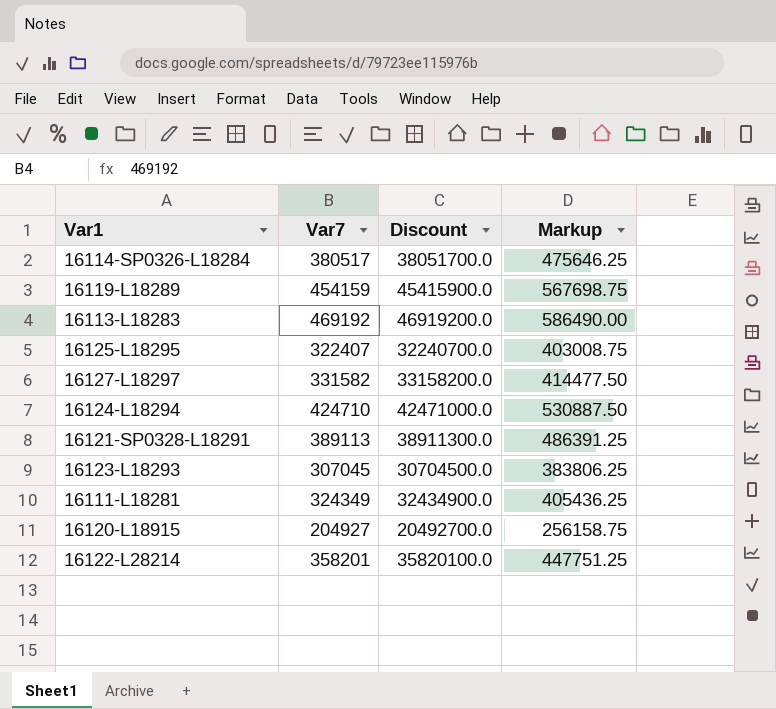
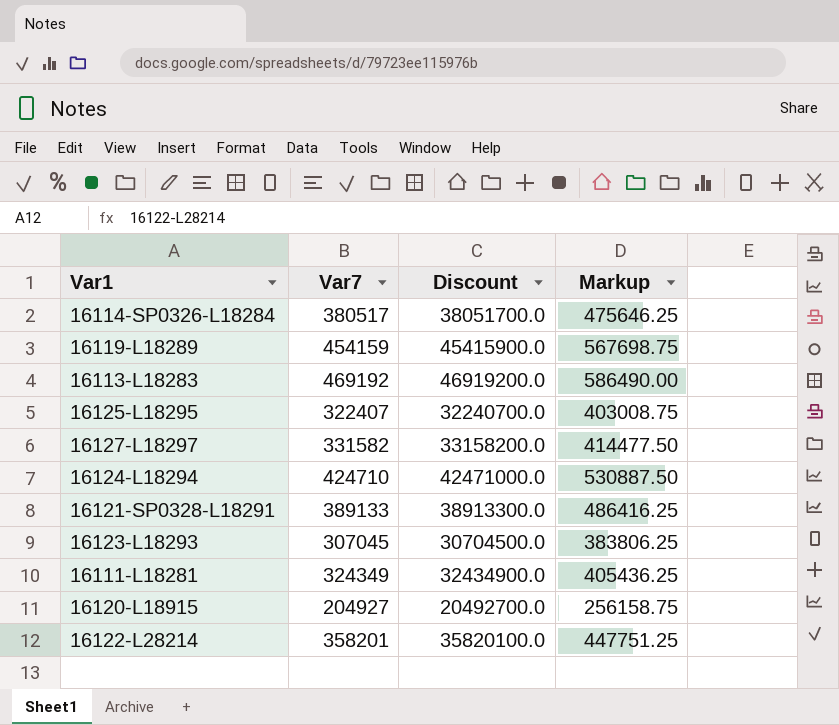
16121-SP0328-L18291 | Var7: 389113 -> 389133
16121-SP0328-L18291 | Discount: 38911300.0 -> 38913300.0
16121-SP0328-L18291 | Markup: 486391.25 -> 486416.25

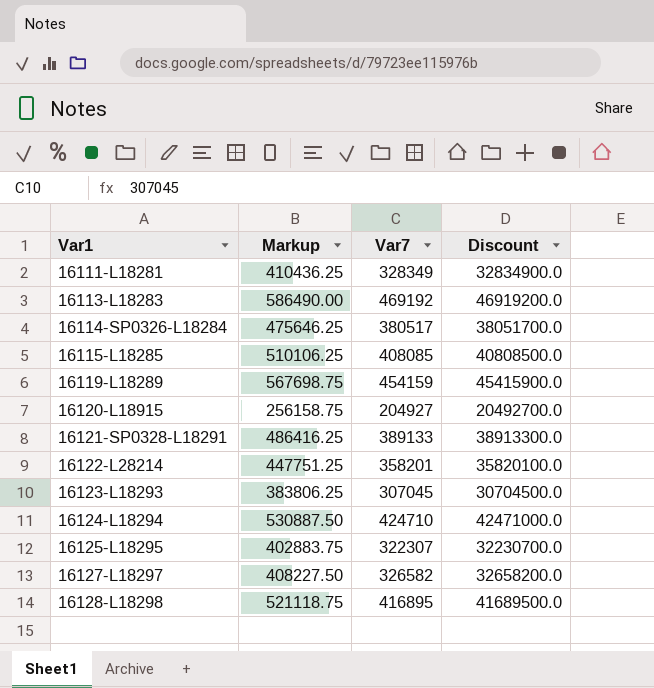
row order: none -> Var1 ascending
column Markup | position: 4 -> 2
16111-L18281 | Markup: 405436.25 -> 410436.25
16111-L18281 | Var7: 324349 -> 328349
16111-L18281 | Discount: 32434900.0 -> 32834900.0
row 16115-L18285: none -> 510106.25 | 408085 | 40808500.0
16125-L18295 | Markup: 403008.75 -> 402883.75
16125-L18295 | Var7: 322407 -> 322307
16125-L18295 | Discount: 32240700.0 -> 32230700.0
16127-L18297 | Markup: 414477.50 -> 408227.50
16127-L18297 | Var7: 331582 -> 326582
16127-L18297 | Discount: 33158200.0 -> 32658200.0
row 16128-L18298: none -> 521118.75 | 416895 | 41689500.0

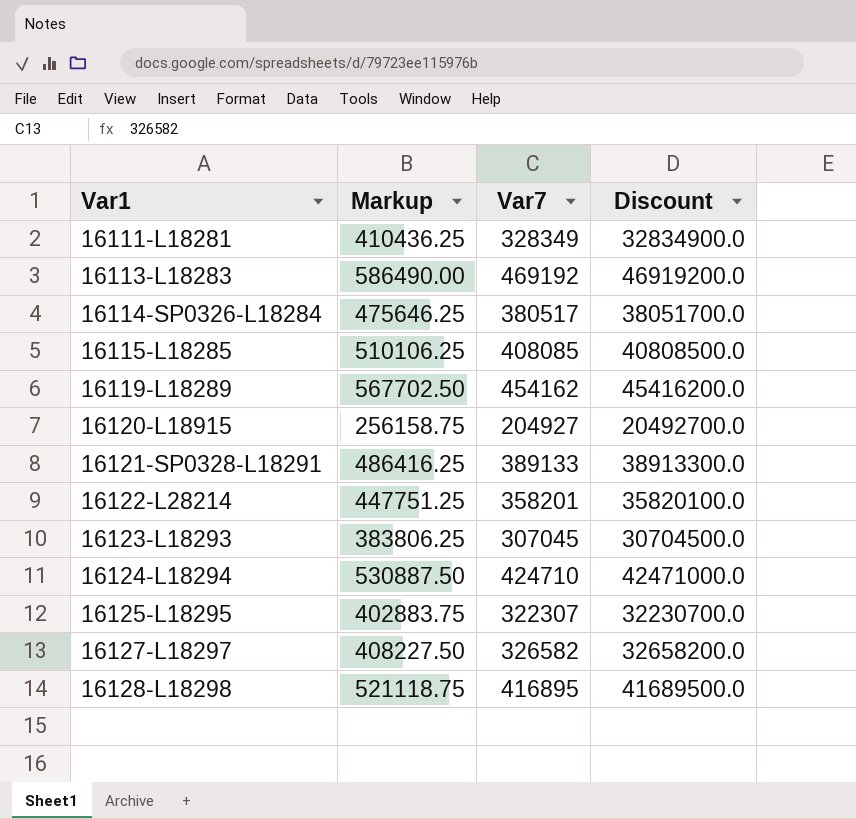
16119-L18289 | Markup: 567698.75 -> 567702.50
16119-L18289 | Var7: 454159 -> 454162
16119-L18289 | Discount: 45415900.0 -> 45416200.0

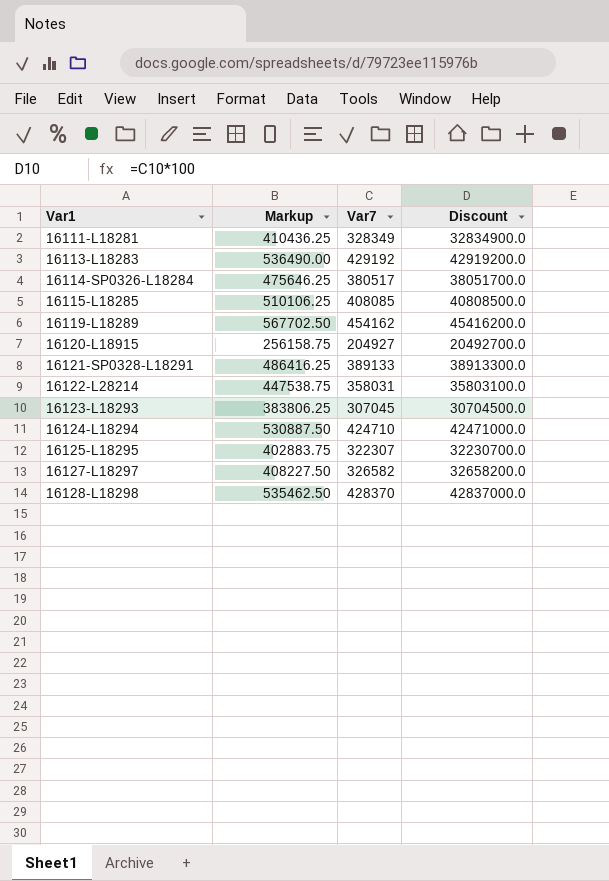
16113-L18283 | Markup: 586490.00 -> 536490.00
16113-L18283 | Var7: 469192 -> 429192
16113-L18283 | Discount: 46919200.0 -> 42919200.0
16122-L28214 | Markup: 447751.25 -> 447538.75
16122-L28214 | Var7: 358201 -> 358031
16122-L28214 | Discount: 35820100.0 -> 35803100.0
16128-L18298 | Markup: 521118.75 -> 535462.50
16128-L18298 | Var7: 416895 -> 428370
16128-L18298 | Discount: 41689500.0 -> 42837000.0

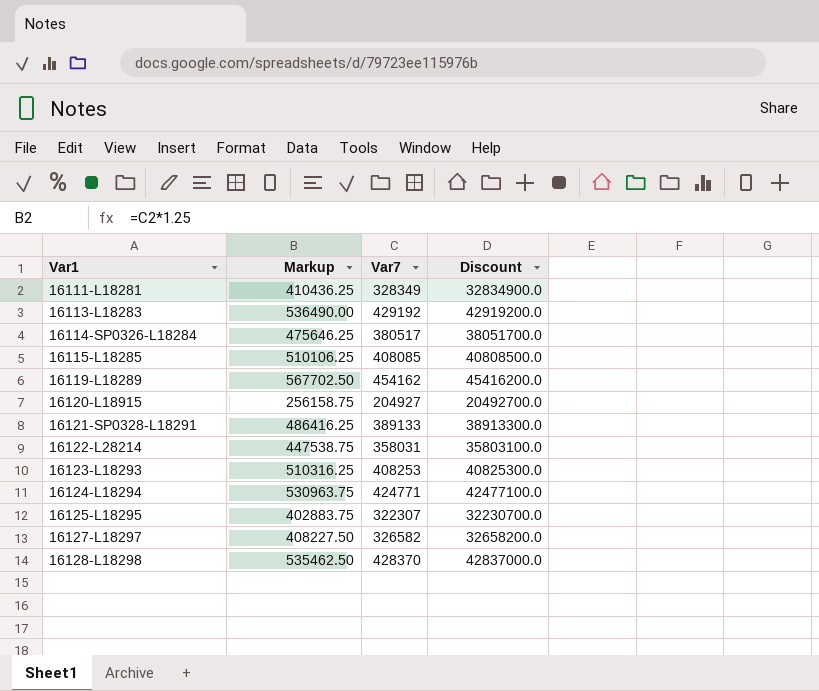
16123-L18293 | Markup: 383806.25 -> 510316.25
16123-L18293 | Var7: 307045 -> 408253
16123-L18293 | Discount: 30704500.0 -> 40825300.0
16124-L18294 | Markup: 530887.50 -> 530963.75
16124-L18294 | Var7: 424710 -> 424771
16124-L18294 | Discount: 42471000.0 -> 42477100.0

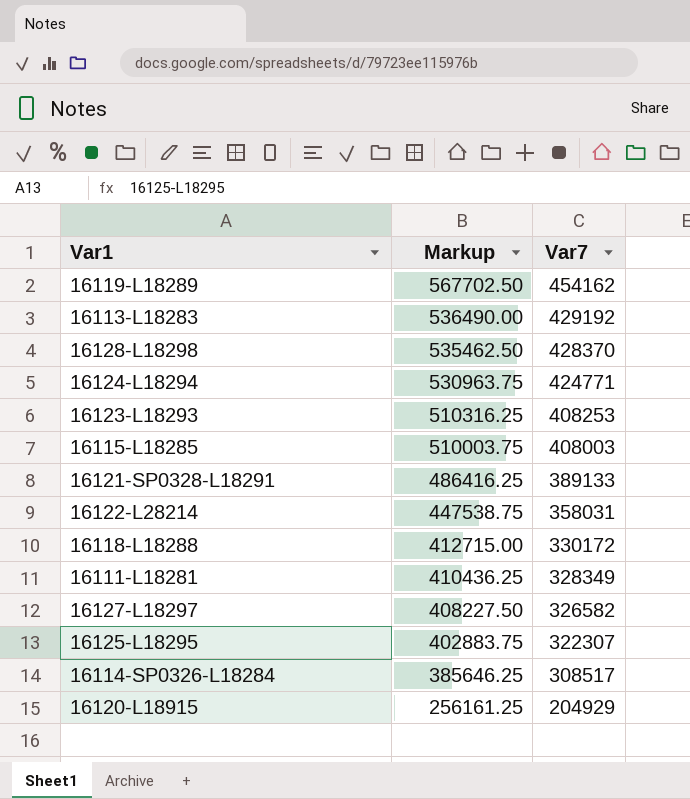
row order: Var1 ascending -> Markup descending
column Discount | formula: [Var7] * 100 -> none
16115-L18285 | Markup: 510106.25 -> 510003.75
16115-L18285 | Var7: 408085 -> 408003
row 16118-L18288: none -> 412715.00 | 330172
16114-SP0326-L18284 | Markup: 475646.25 -> 385646.25
16114-SP0326-L18284 | Var7: 380517 -> 308517
16120-L18915 | Markup: 256158.75 -> 256161.25
16120-L18915 | Var7: 204927 -> 204929

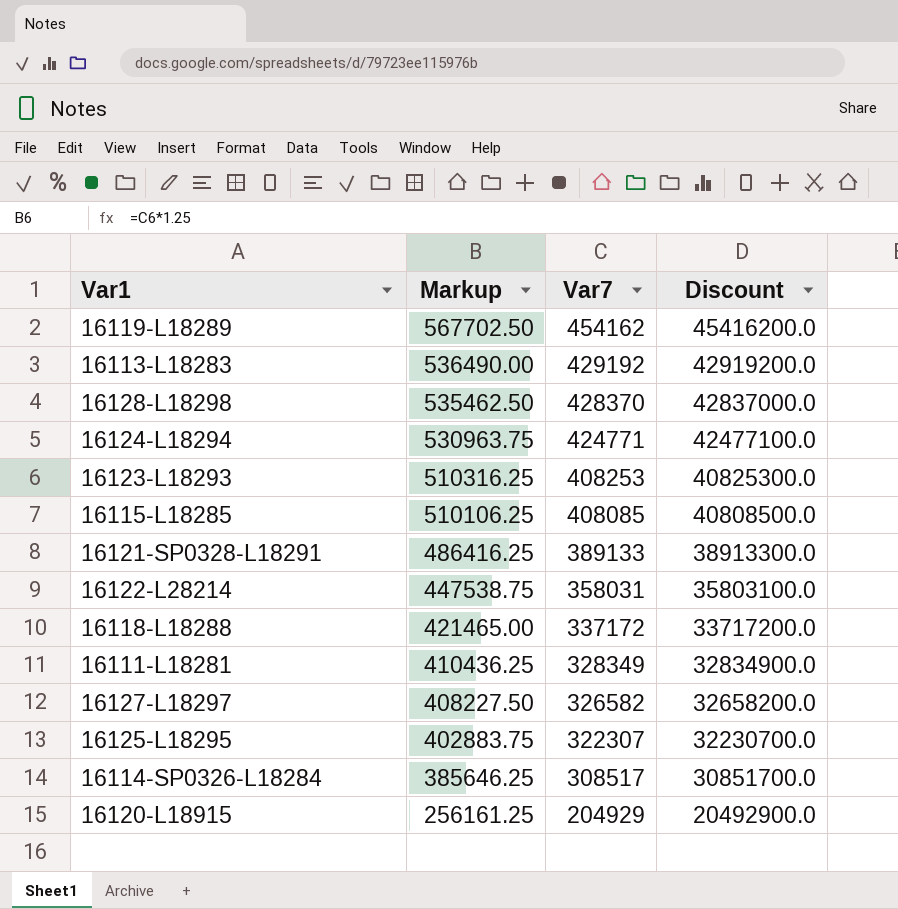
column Discount | formula: none -> [Var7] * 100
16115-L18285 | Markup: 510003.75 -> 510106.25
16115-L18285 | Var7: 408003 -> 408085
16118-L18288 | Markup: 412715.00 -> 421465.00
16118-L18288 | Var7: 330172 -> 337172

